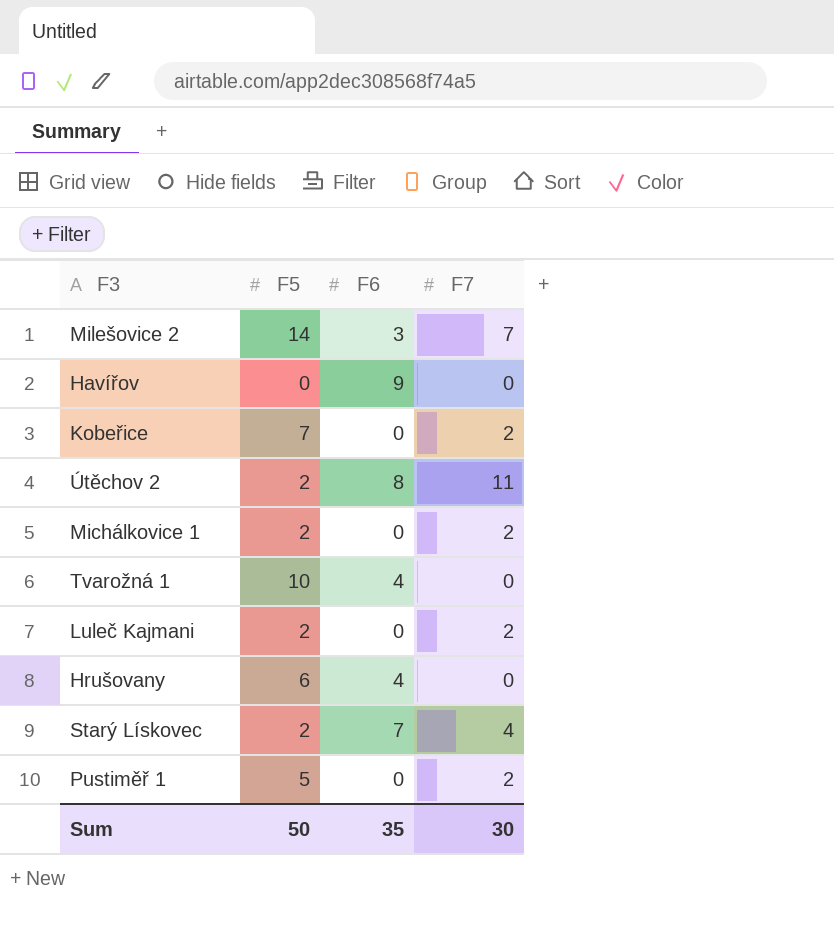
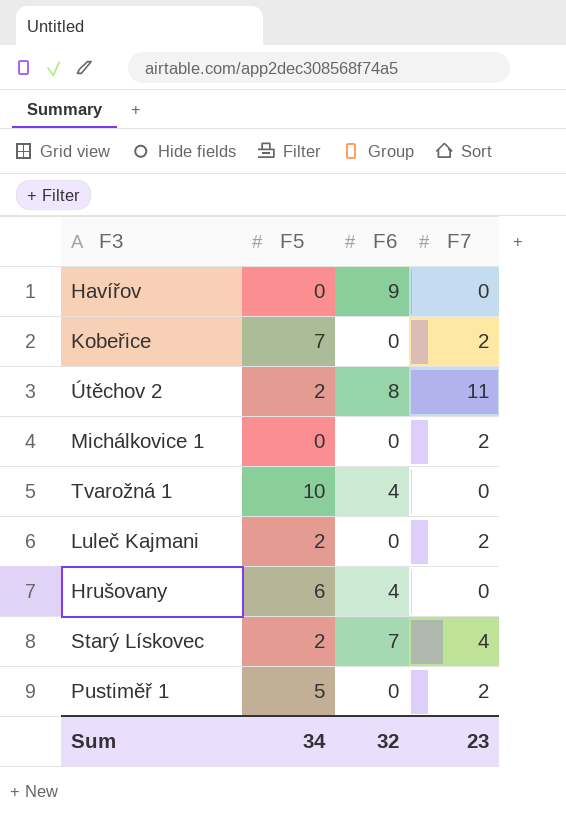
row Milešovice 2: 14 | 3 | 7 -> none
Michálkovice 1 | F5: 2 -> 0
Sum | F5: 50 -> 34
Sum | F6: 35 -> 32
Sum | F7: 30 -> 23

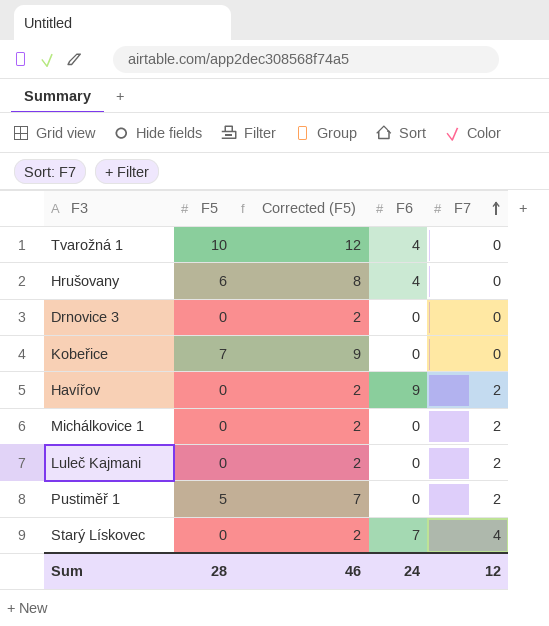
row order: none -> F7 ascending
column Corrected (F5) | formula: none -> [F5] + 2
row Útěchov 2: 2 | 8 | 11 -> none
row Drnovice 3: none -> 0 | 2 | 0 | 0
Kobeřice | F7: 2 -> 0
Havířov | F7: 0 -> 2
Luleč Kajmani | F5: 2 -> 0
Starý Lískovec | F5: 2 -> 0
Sum | F5: 34 -> 28
Sum | F6: 32 -> 24
Sum | F7: 23 -> 12

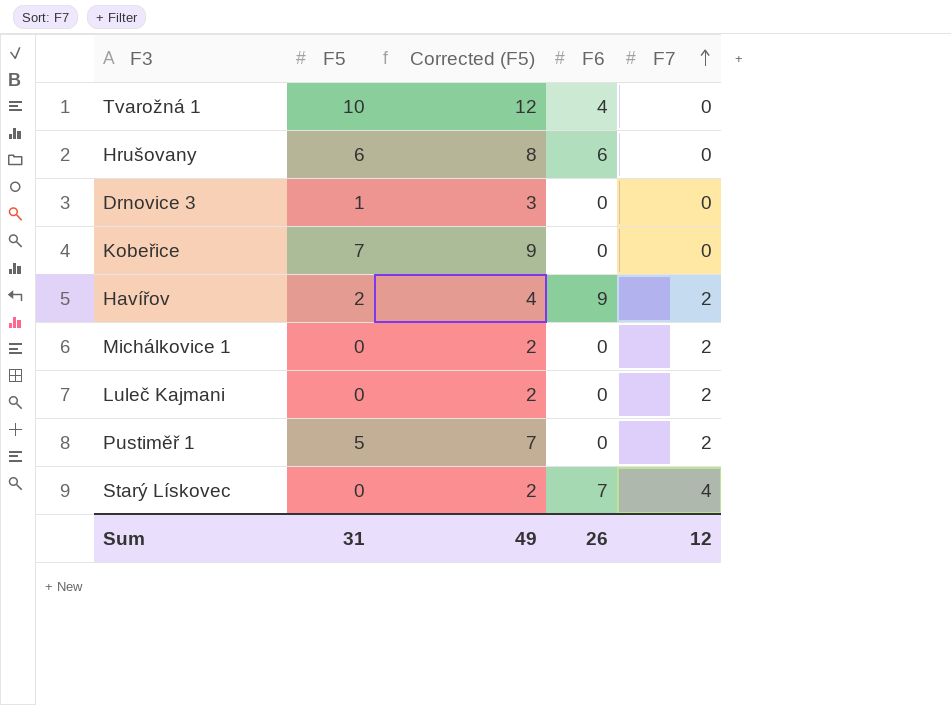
Hrušovany | F6: 4 -> 6
Drnovice 3 | F5: 0 -> 1
Drnovice 3 | Corrected (F5): 2 -> 3
Havířov | F5: 0 -> 2
Havířov | Corrected (F5): 2 -> 4
Sum | F5: 28 -> 31
Sum | Corrected (F5): 46 -> 49
Sum | F6: 24 -> 26

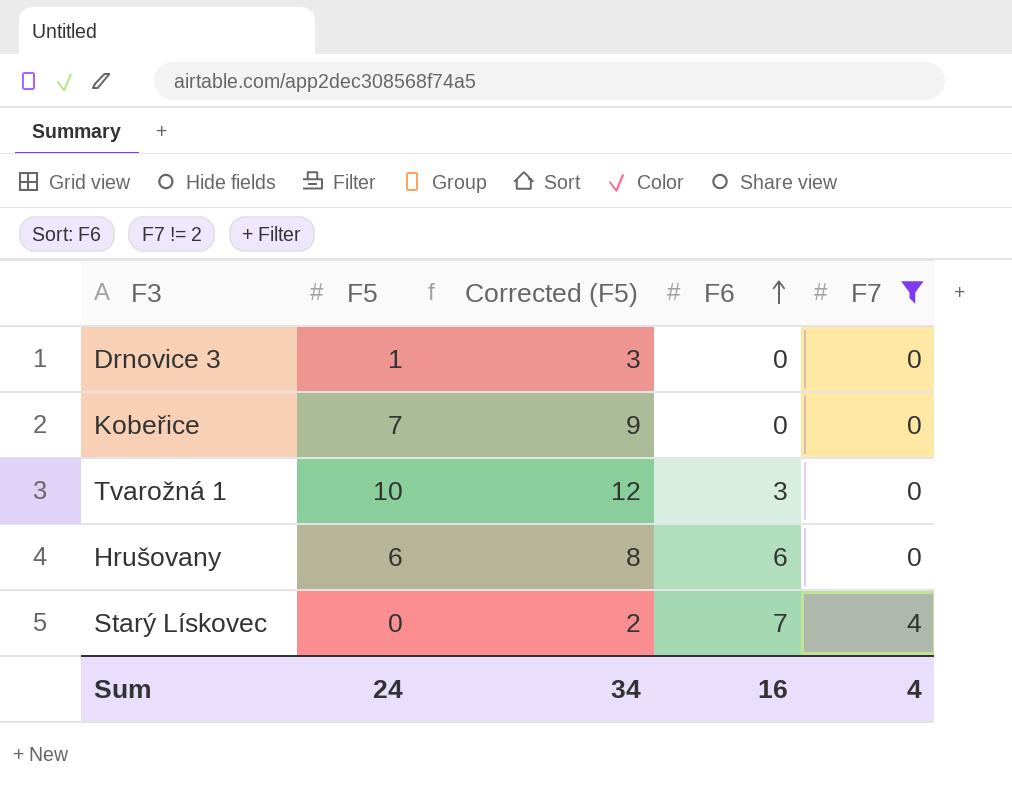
filter: none -> F7 != 2
row order: F7 ascending -> F6 ascending
Tvarožná 1 | F6: 4 -> 3
Sum | F5: 31 -> 24
Sum | Corrected (F5): 49 -> 34
Sum | F6: 26 -> 16
Sum | F7: 12 -> 4

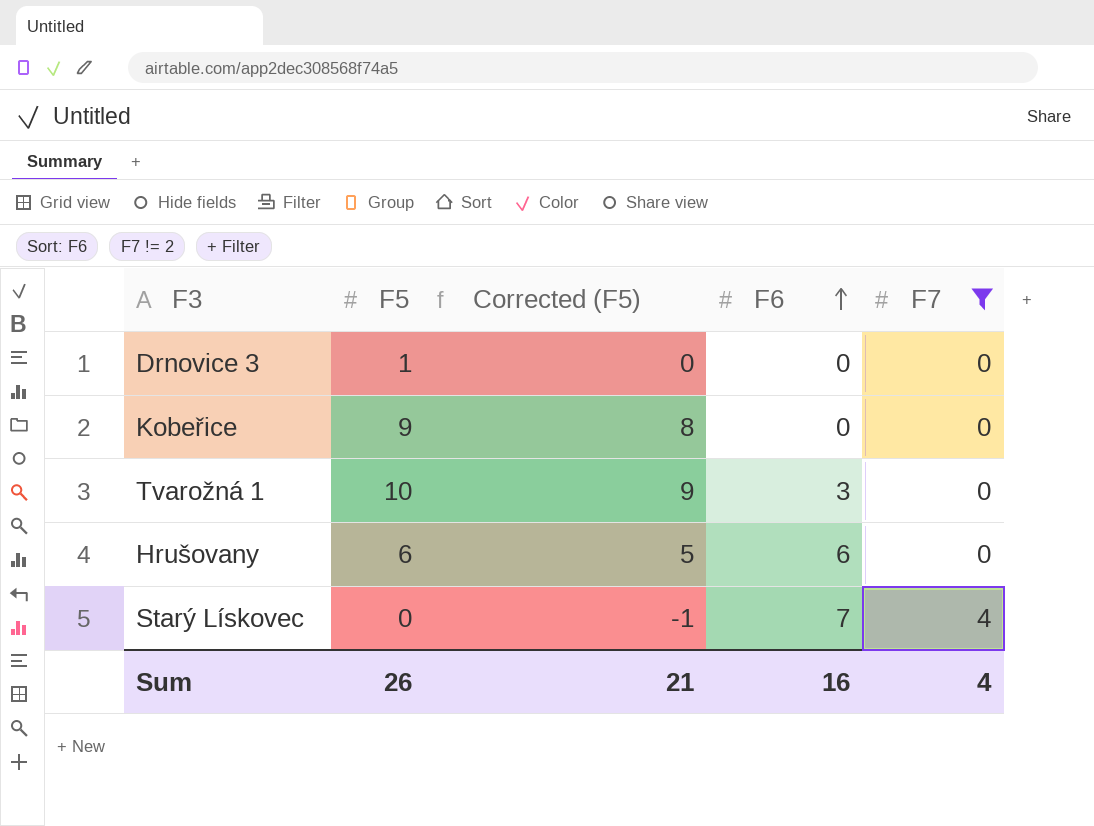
column Corrected (F5) | formula: [F5] + 2 -> [F5] - 1
Kobeřice | F5: 7 -> 9
Sum | F5: 24 -> 26
Sum | Corrected (F5): 34 -> 21

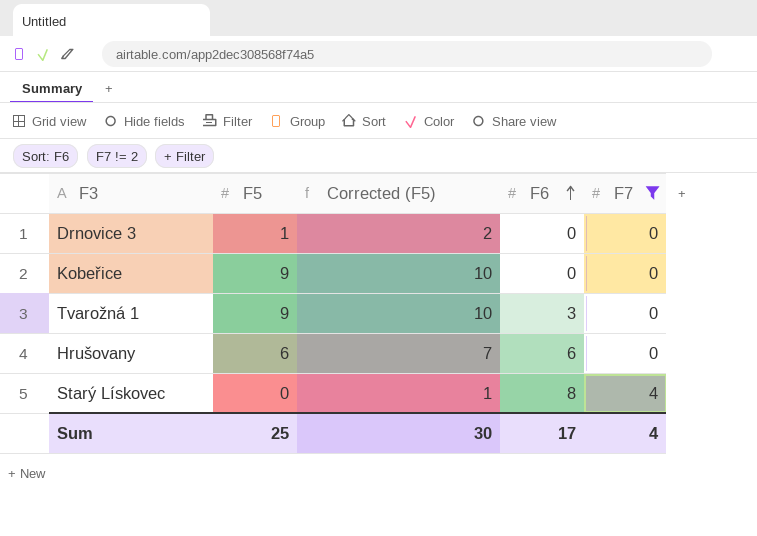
column Corrected (F5) | formula: [F5] - 1 -> [F5] + 1
Tvarožná 1 | F5: 10 -> 9
Starý Lískovec | F6: 7 -> 8
Sum | F5: 26 -> 25
Sum | Corrected (F5): 21 -> 30
Sum | F6: 16 -> 17

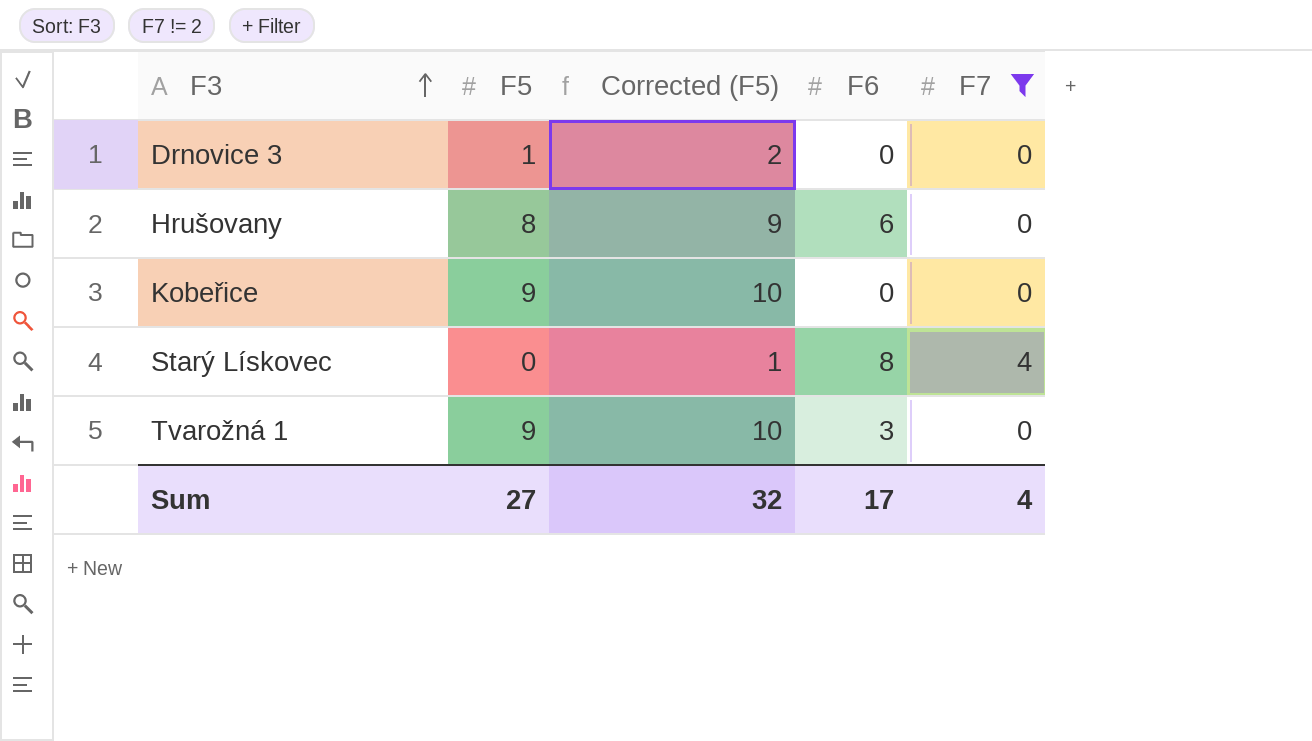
row order: F6 ascending -> F3 ascending
Hrušovany | F5: 6 -> 8
Hrušovany | Corrected (F5): 7 -> 9
Sum | F5: 25 -> 27
Sum | Corrected (F5): 30 -> 32

